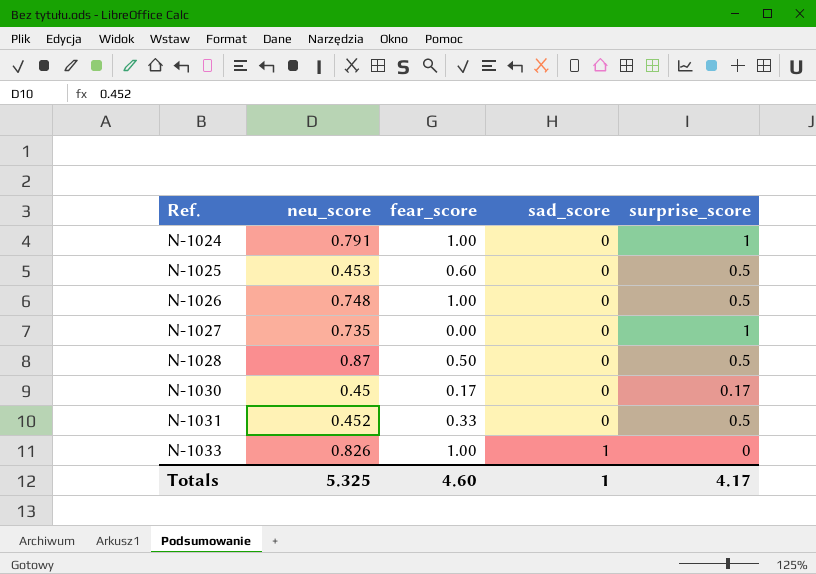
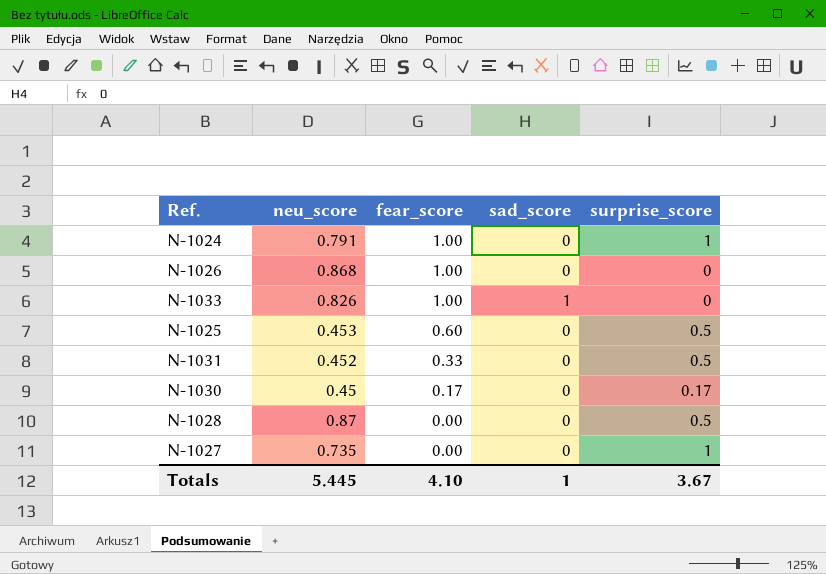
row order: Ref. ascending -> fear_score descending
N-1026 | neu_score: 0.748 -> 0.868
N-1026 | surprise_score: 0.5 -> 0
N-1028 | fear_score: 0.50 -> 0.00
Totals | neu_score: 5.325 -> 5.445
Totals | fear_score: 4.60 -> 4.10
Totals | surprise_score: 4.17 -> 3.67

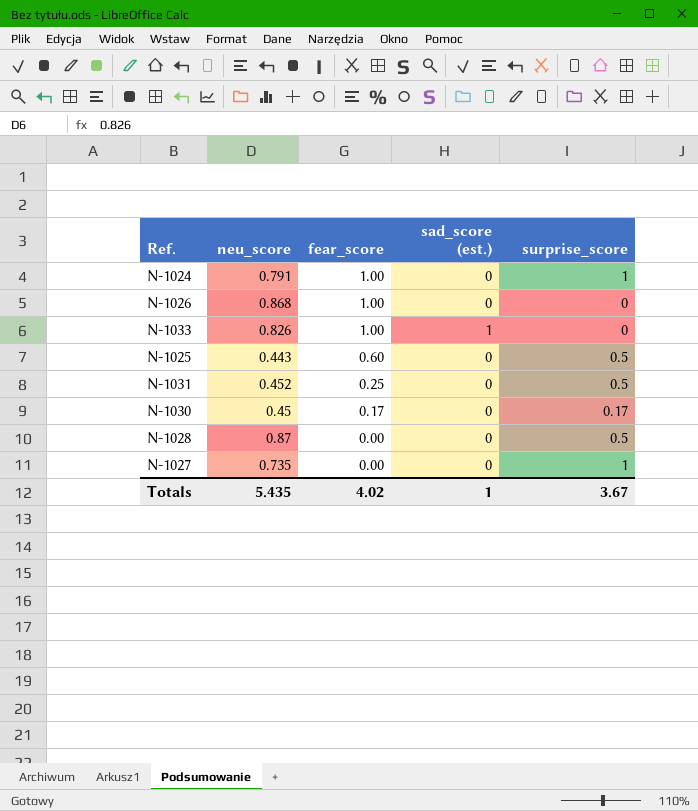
column name: sad_score -> sad_score (est.)
N-1025 | neu_score: 0.453 -> 0.443
N-1031 | fear_score: 0.33 -> 0.25
Totals | neu_score: 5.445 -> 5.435
Totals | fear_score: 4.10 -> 4.02

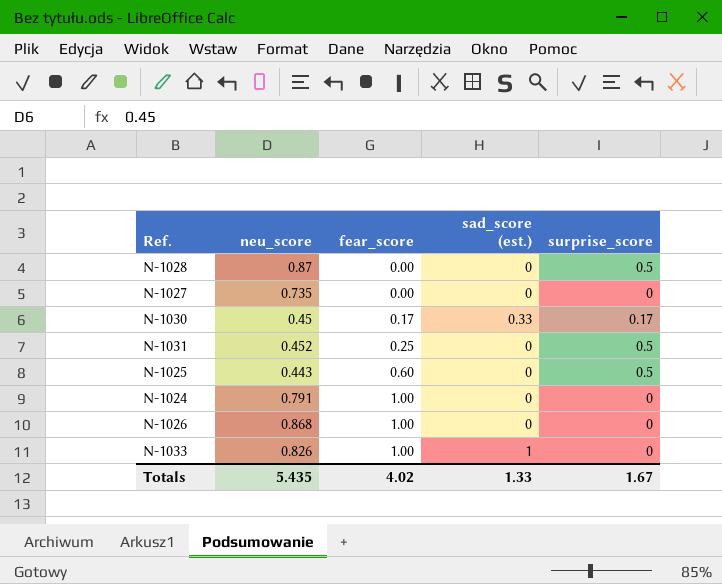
row order: fear_score descending -> fear_score ascending
N-1027 | surprise_score: 1 -> 0
N-1030 | sad_score (est.): 0 -> 0.33
N-1024 | surprise_score: 1 -> 0
Totals | sad_score (est.): 1 -> 1.33
Totals | surprise_score: 3.67 -> 1.67

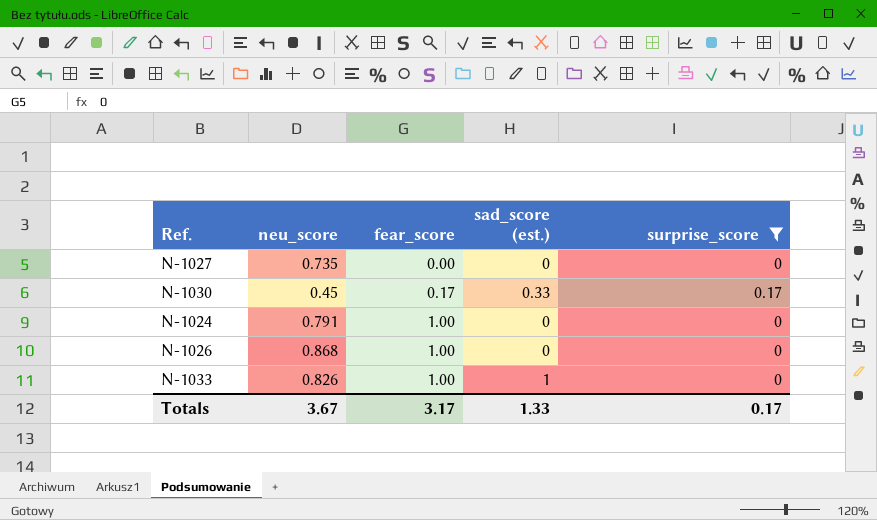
filter: none -> surprise_score != 0.5
Totals | neu_score: 5.435 -> 3.67
Totals | fear_score: 4.02 -> 3.17
Totals | surprise_score: 1.67 -> 0.17

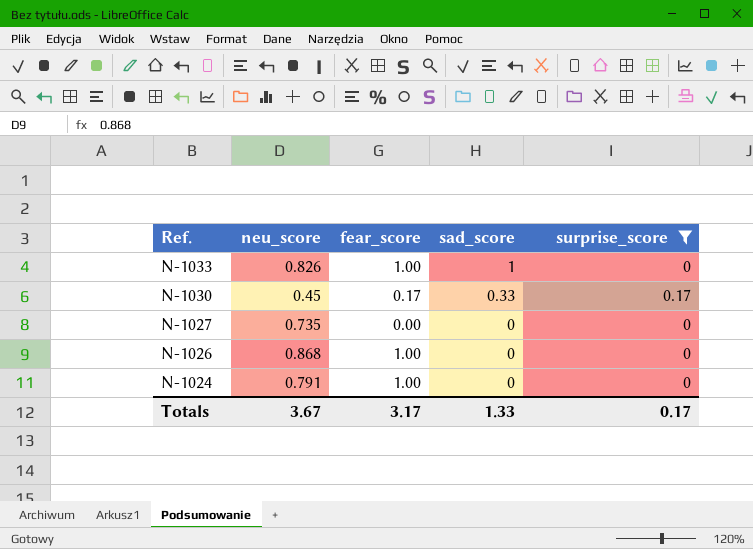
row order: fear_score ascending -> Ref. descending
column name: sad_score (est.) -> sad_score

